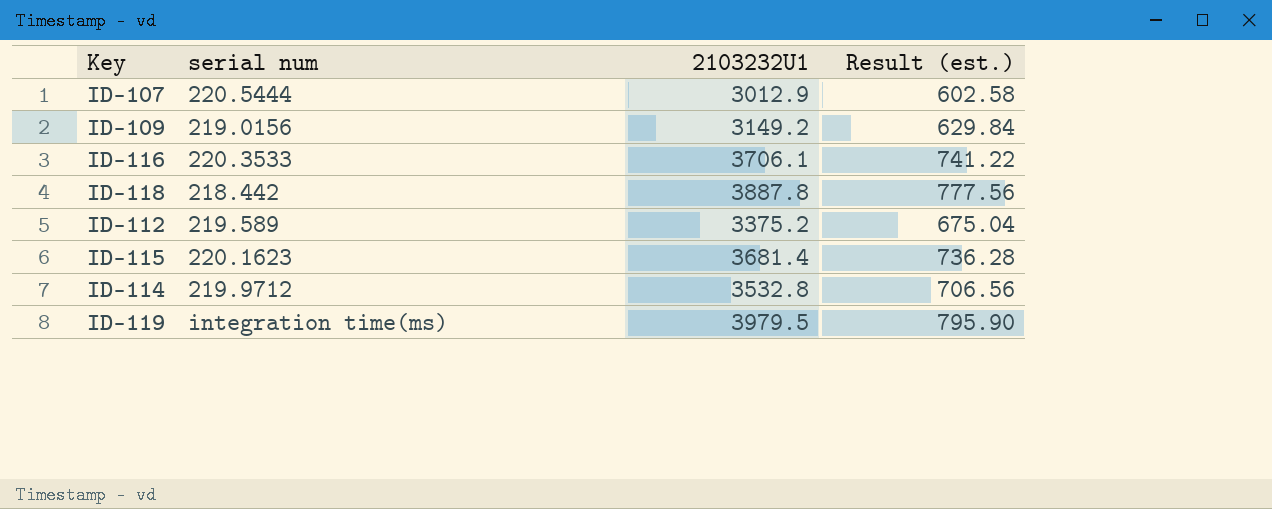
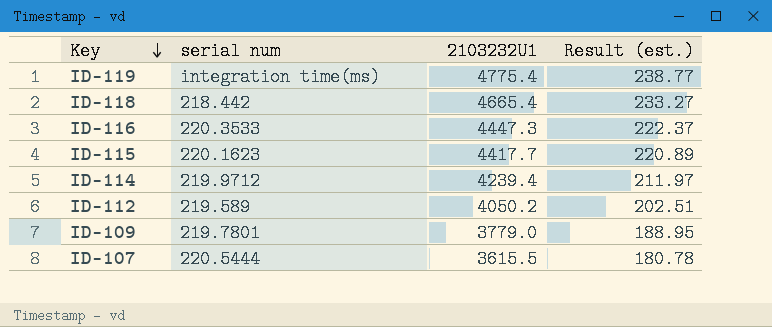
row order: none -> Key descending
column Result (est.) | formula: [2103232U1] * 0.2 -> [2103232U1] * 0.05
ID-119 | 2103232U1: 3979.5 -> 4775.4
ID-118 | 2103232U1: 3887.8 -> 4665.4
ID-116 | 2103232U1: 3706.1 -> 4447.3
ID-115 | 2103232U1: 3681.4 -> 4417.7
ID-114 | 2103232U1: 3532.8 -> 4239.4
ID-112 | 2103232U1: 3375.2 -> 4050.2
ID-109 | serial num: 219.0156 -> 219.7801
ID-109 | 2103232U1: 3149.2 -> 3779.0
ID-107 | 2103232U1: 3012.9 -> 3615.5

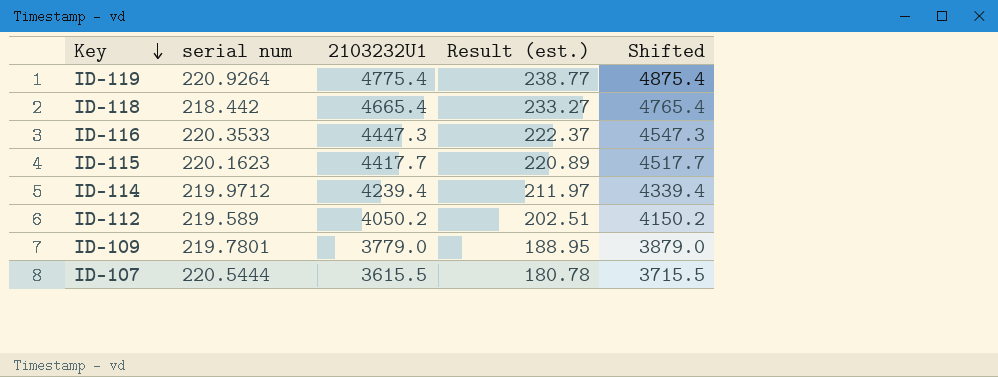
column Shifted | formula: none -> [2103232U1] + 100
ID-119 | serial num: integration time(ms) -> 220.9264

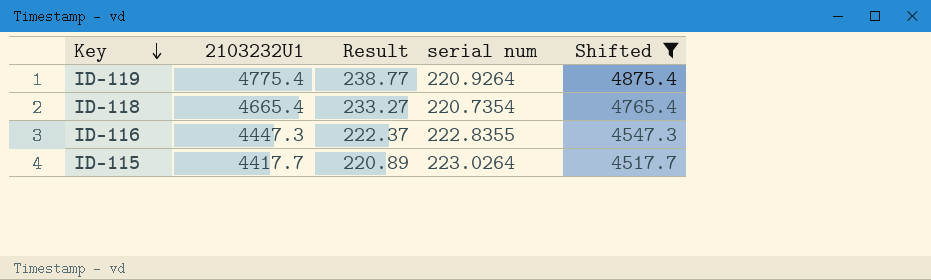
filter: none -> Shifted >= 4517.7
column name: Result (est.) -> Result
column serial num | position: 2 -> 4
ID-118 | serial num: 218.442 -> 220.7354
ID-116 | serial num: 220.3533 -> 222.8355
ID-115 | serial num: 220.1623 -> 223.0264

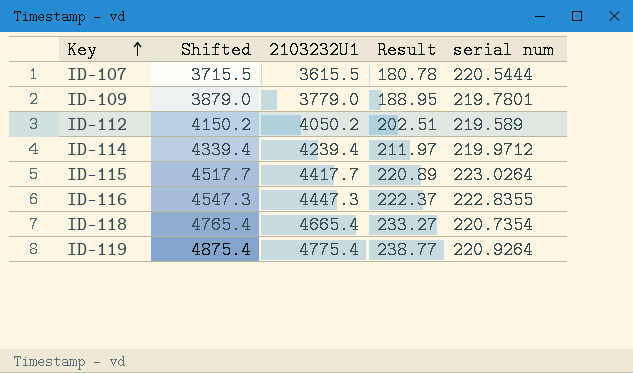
filter: Shifted >= 4517.7 -> none
row order: Key descending -> Key ascending
column Shifted | position: 5 -> 2

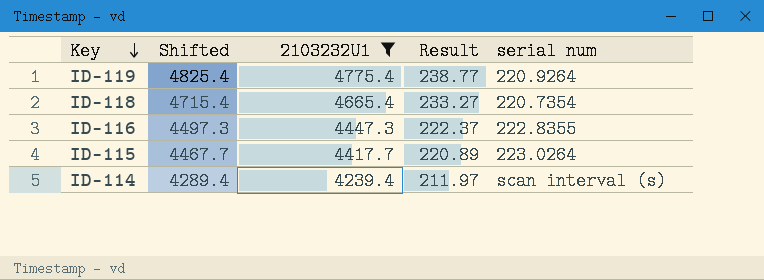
filter: none -> 2103232U1 >= 4239.4
row order: Key ascending -> Key descending
column Shifted | formula: [2103232U1] + 100 -> [2103232U1] + 50
ID-114 | serial num: 219.9712 -> scan interval (s)

